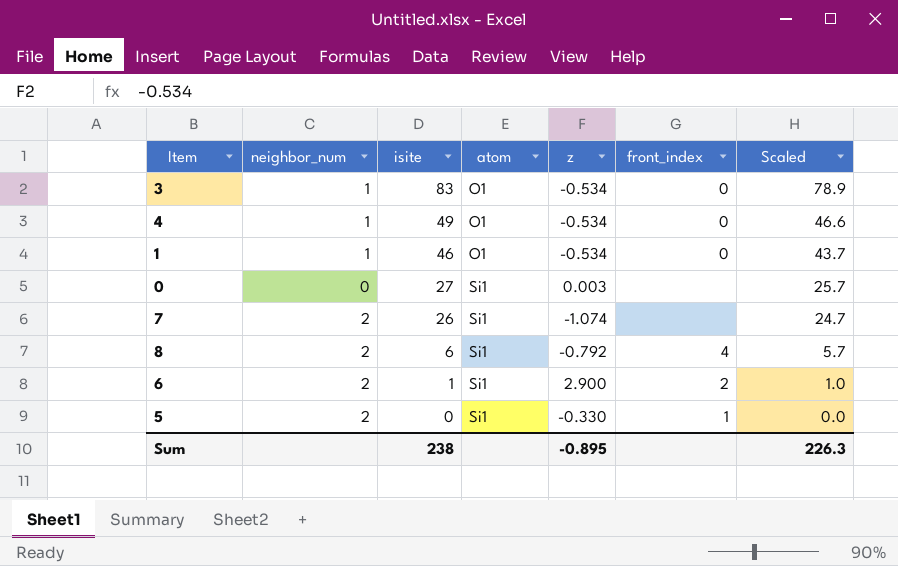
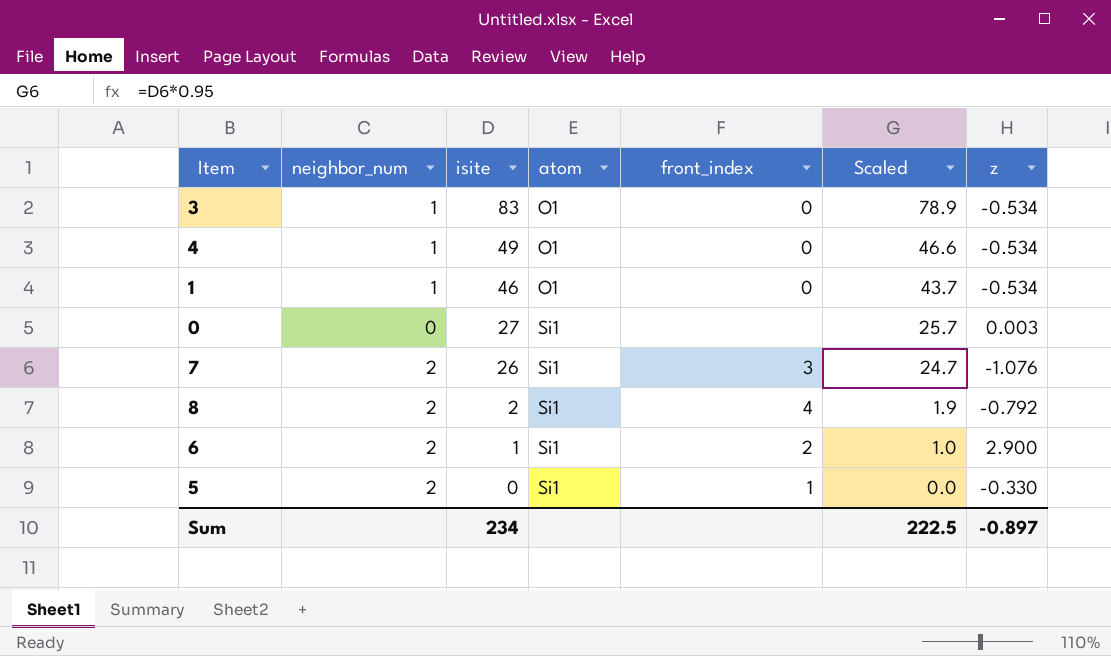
column z | position: 5 -> 7
7 | front_index: none -> 3
7 | z: -1.074 -> -1.076
8 | isite: 6 -> 2
8 | Scaled: 5.7 -> 1.9
Sum | isite: 238 -> 234
Sum | Scaled: 226.3 -> 222.5
Sum | z: -0.895 -> -0.897

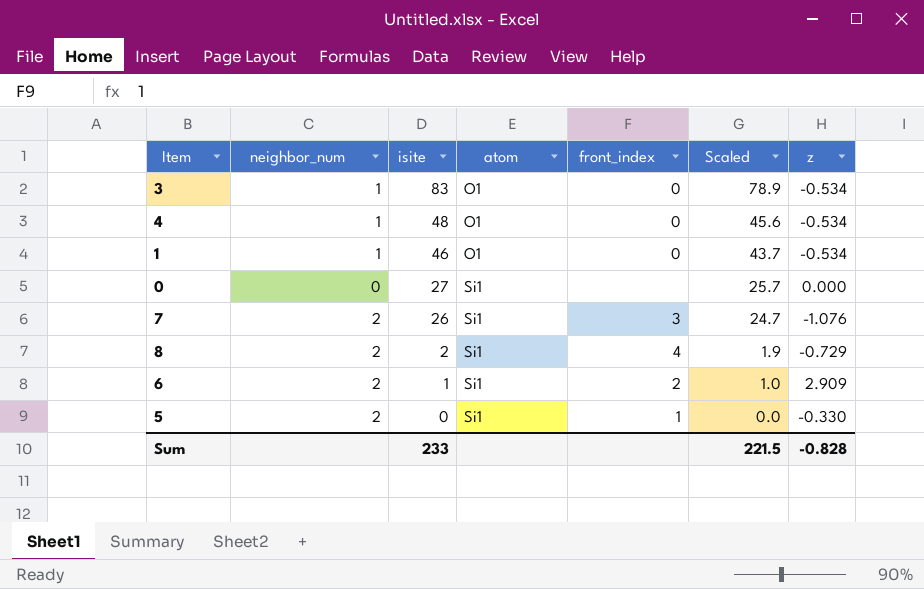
4 | isite: 49 -> 48
4 | Scaled: 46.6 -> 45.6
0 | z: 0.003 -> 0.000
8 | z: -0.792 -> -0.729
6 | z: 2.900 -> 2.909
Sum | isite: 234 -> 233
Sum | Scaled: 222.5 -> 221.5
Sum | z: -0.897 -> -0.828

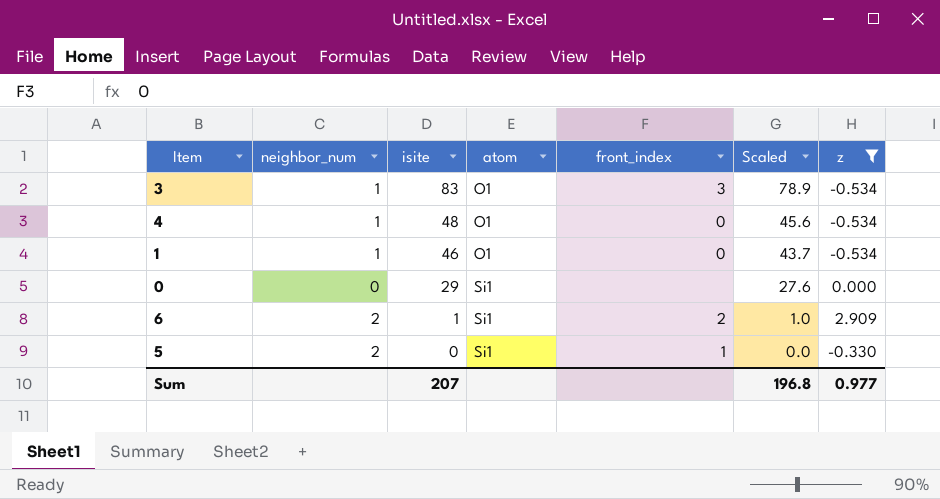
filter: none -> z >= -0.534
3 | front_index: 0 -> 3
0 | isite: 27 -> 29
0 | Scaled: 25.7 -> 27.6
Sum | isite: 233 -> 207
Sum | Scaled: 221.5 -> 196.8
Sum | z: -0.828 -> 0.977

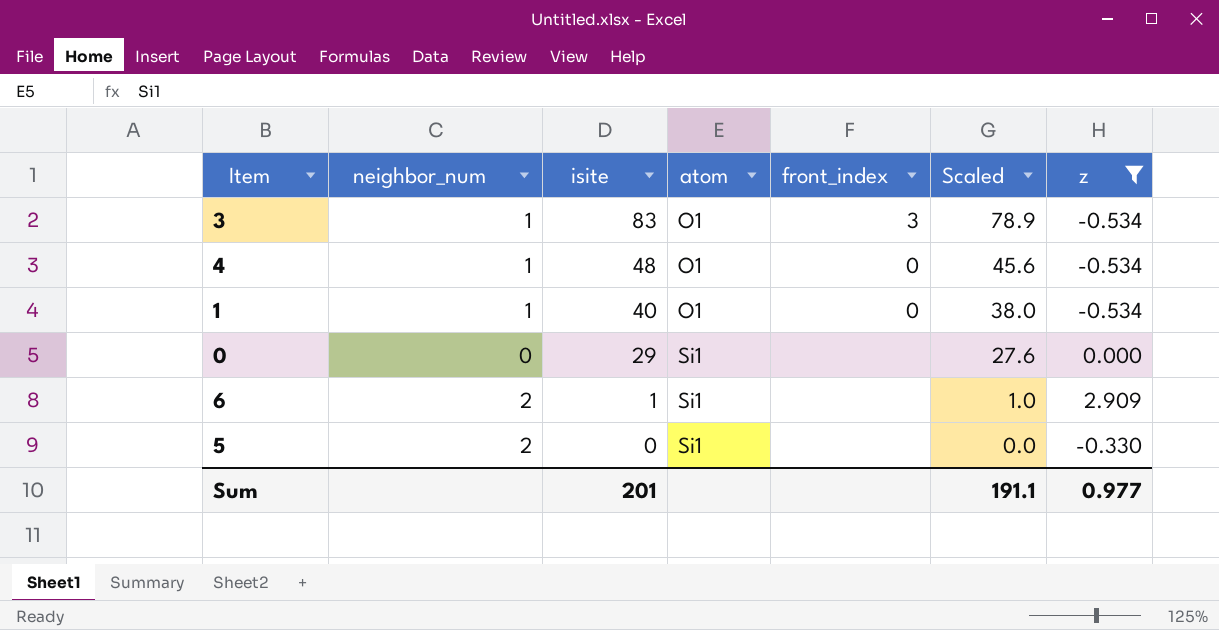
1 | isite: 46 -> 40
1 | Scaled: 43.7 -> 38.0
6 | front_index: 2 -> none
5 | front_index: 1 -> none
Sum | isite: 207 -> 201
Sum | Scaled: 196.8 -> 191.1

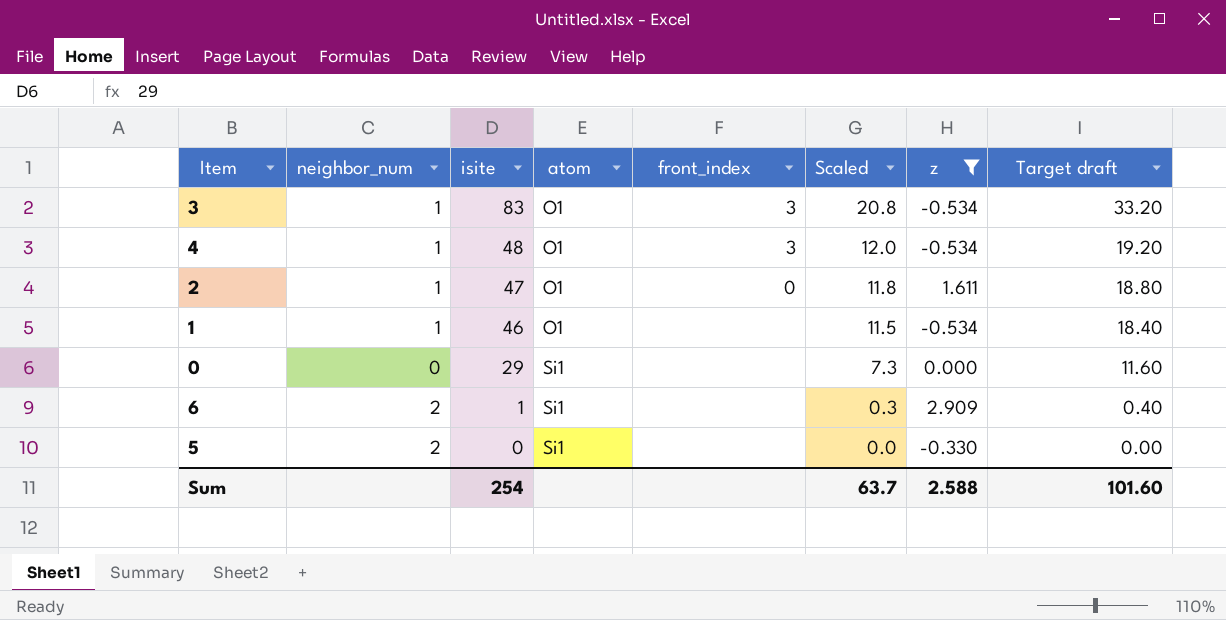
column Scaled | formula: [isite] * 0.95 -> [isite] * 0.25
column Target draft | formula: none -> [isite] * 0.4
4 | front_index: 0 -> 3
row 2: none -> 1 | 47 | O1 | 0 | 11.8 | 1.611 | 18.80
1 | isite: 40 -> 46
1 | front_index: 0 -> none
Sum | isite: 201 -> 254
Sum | Scaled: 191.1 -> 63.7
Sum | z: 0.977 -> 2.588

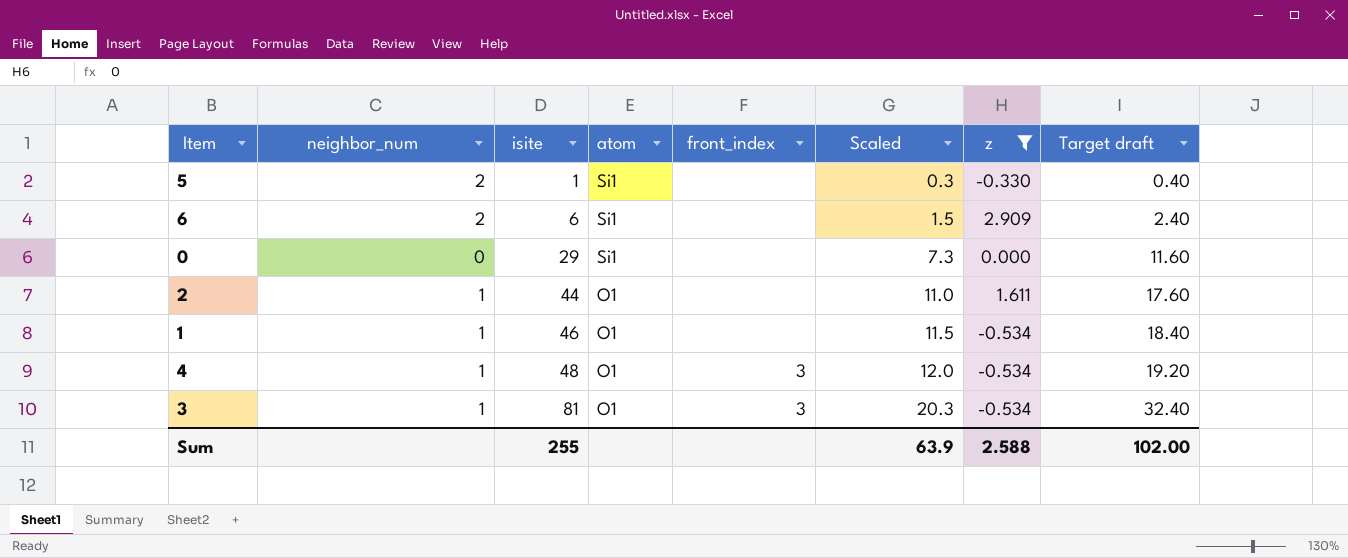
row order: isite descending -> isite ascending
5 | isite: 0 -> 1
5 | Scaled: 0.0 -> 0.3
5 | Target draft: 0.00 -> 0.40
6 | isite: 1 -> 6
6 | Scaled: 0.3 -> 1.5
6 | Target draft: 0.40 -> 2.40
2 | isite: 47 -> 44
2 | front_index: 0 -> none
2 | Scaled: 11.8 -> 11.0
2 | Target draft: 18.80 -> 17.60
3 | isite: 83 -> 81
3 | Scaled: 20.8 -> 20.3
3 | Target draft: 33.20 -> 32.40
Sum | isite: 254 -> 255
Sum | Scaled: 63.7 -> 63.9
Sum | Target draft: 101.60 -> 102.00

